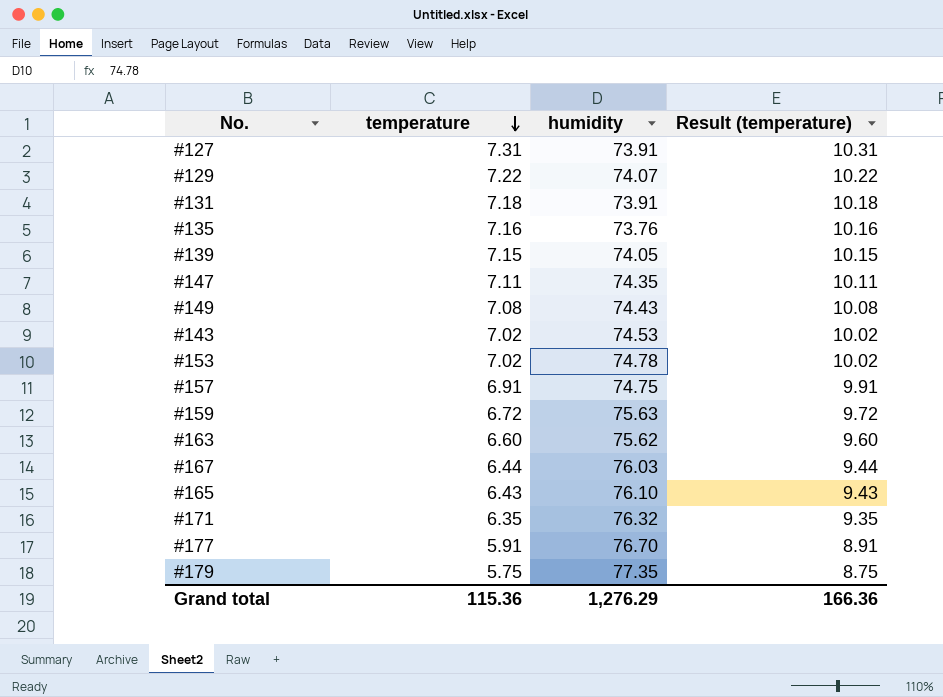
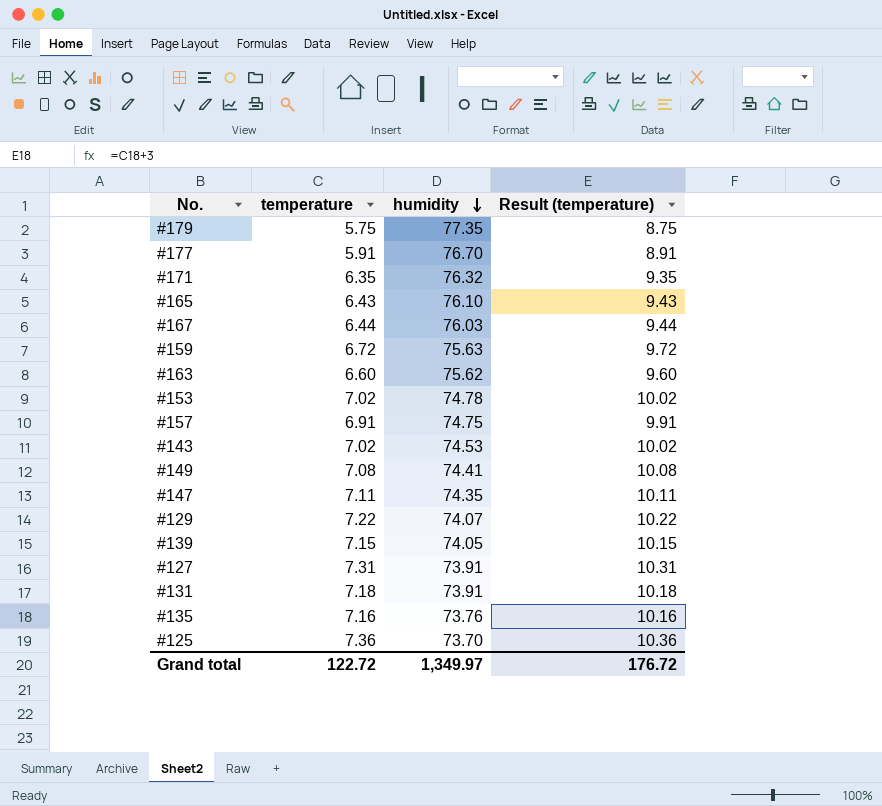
row order: temperature descending -> humidity descending
#149 | humidity: 74.43 -> 74.41
row #125: none -> 7.36 | 73.70 | 10.36
Grand total | temperature: 115.36 -> 122.72
Grand total | humidity: 1,276.29 -> 1,349.97
Grand total | Result (temperature): 166.36 -> 176.72

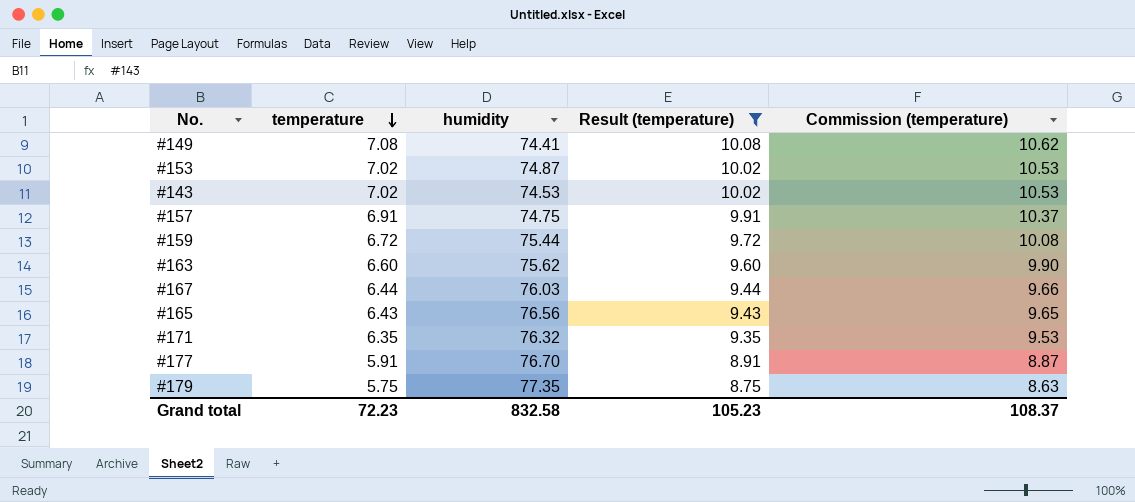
filter: none -> Result (temperature) <= 10.08
row order: humidity descending -> temperature descending
column Commission (temperature) | formula: none -> [temperature] * 1.5
#153 | humidity: 74.78 -> 74.87
#159 | humidity: 75.63 -> 75.44
#165 | humidity: 76.10 -> 76.56
Grand total | temperature: 122.72 -> 72.23
Grand total | humidity: 1,349.97 -> 832.58
Grand total | Result (temperature): 176.72 -> 105.23

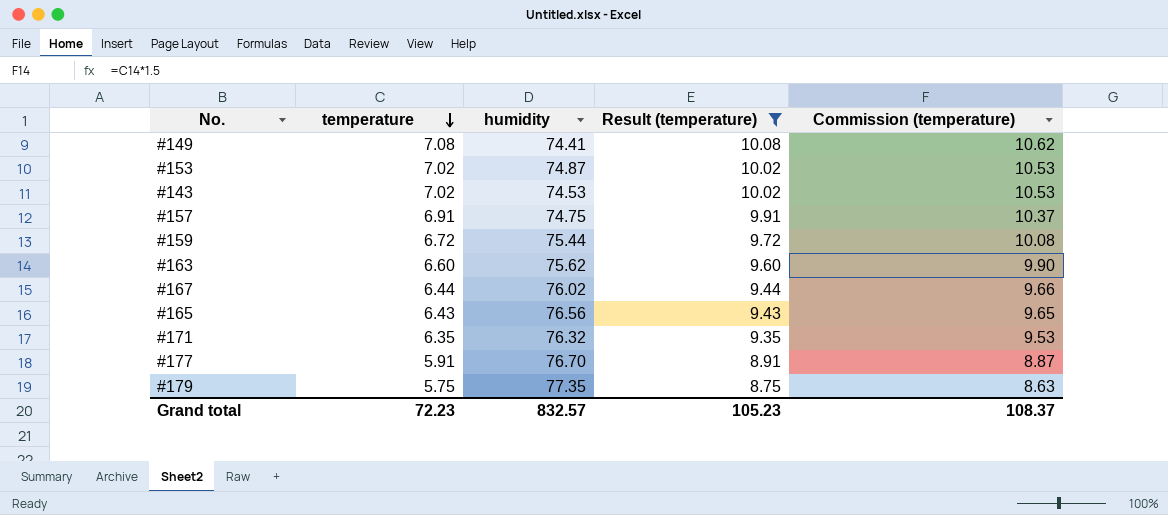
#167 | humidity: 76.03 -> 76.02
Grand total | humidity: 832.58 -> 832.57

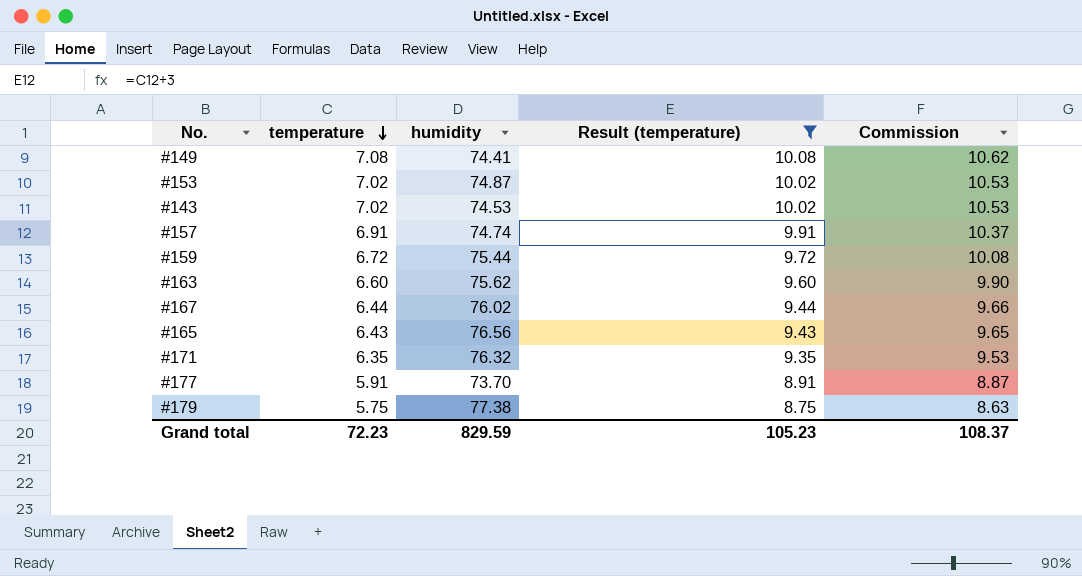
column name: Commission (temperature) -> Commission
#157 | humidity: 74.75 -> 74.74
#177 | humidity: 76.70 -> 73.70
#179 | humidity: 77.35 -> 77.38
Grand total | humidity: 832.57 -> 829.59

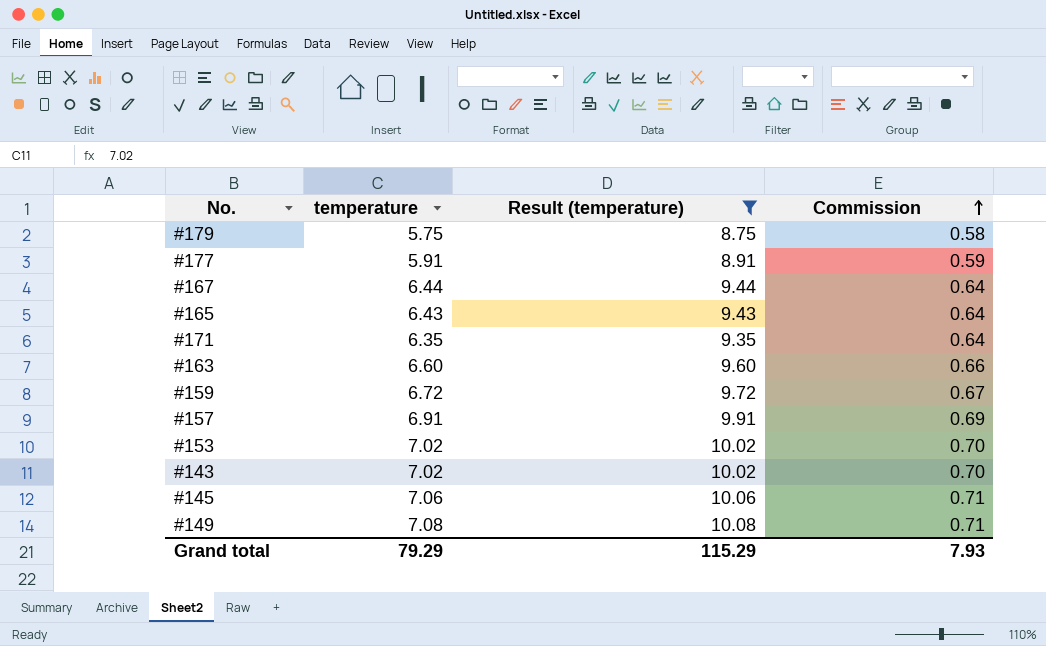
row order: temperature descending -> Commission ascending
column humidity | position: 3 -> none
column Commission | formula: [temperature] * 1.5 -> [temperature] * 0.1
row #145: none -> 7.06 | 10.06 | 0.71
Grand total | temperature: 72.23 -> 79.29
Grand total | Result (temperature): 105.23 -> 115.29
Grand total | Commission: 108.37 -> 7.93

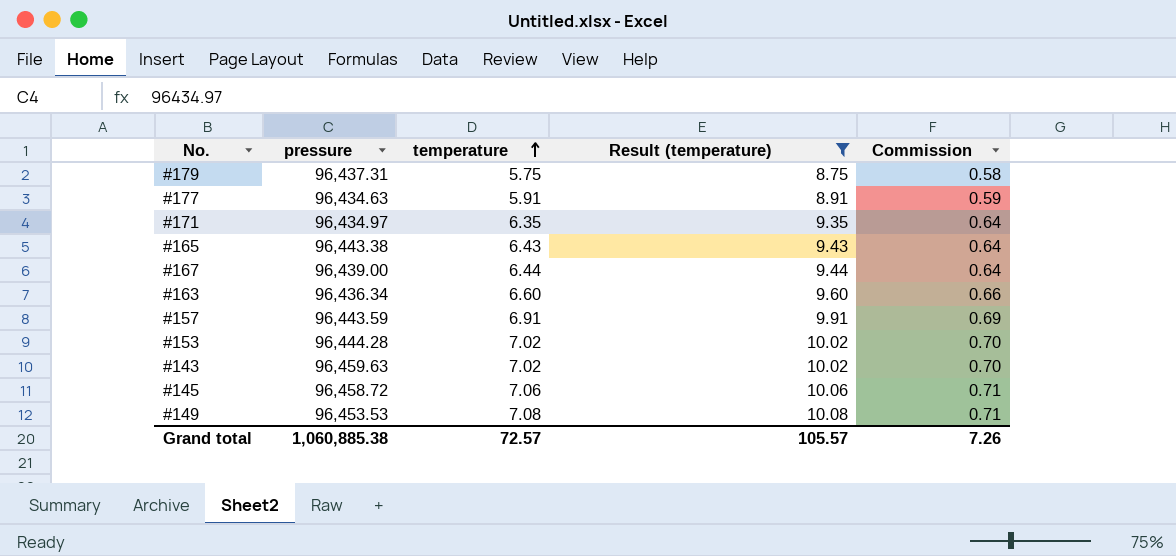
row order: Commission ascending -> temperature ascending
column pressure | position: none -> 2
row #159: 6.72 | 9.72 | 0.67 -> none
Grand total | temperature: 79.29 -> 72.57
Grand total | Result (temperature): 115.29 -> 105.57
Grand total | Commission: 7.93 -> 7.26

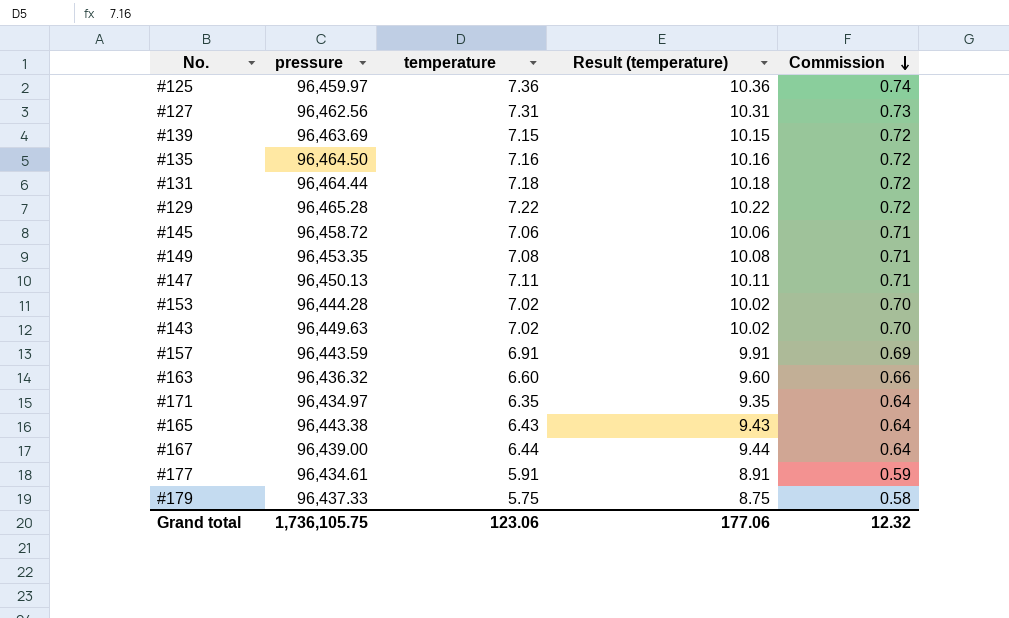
filter: Result (temperature) <= 10.08 -> none
row order: temperature ascending -> Commission descending
#149 | pressure: 96,453.53 -> 96,453.35
#143 | pressure: 96,459.63 -> 96,449.63
#163 | pressure: 96,436.34 -> 96,436.32
#177 | pressure: 96,434.63 -> 96,434.61
#179 | pressure: 96,437.31 -> 96,437.33
Grand total | pressure: 1,060,885.38 -> 1,736,105.75
Grand total | temperature: 72.57 -> 123.06
Grand total | Result (temperature): 105.57 -> 177.06
Grand total | Commission: 7.26 -> 12.32

